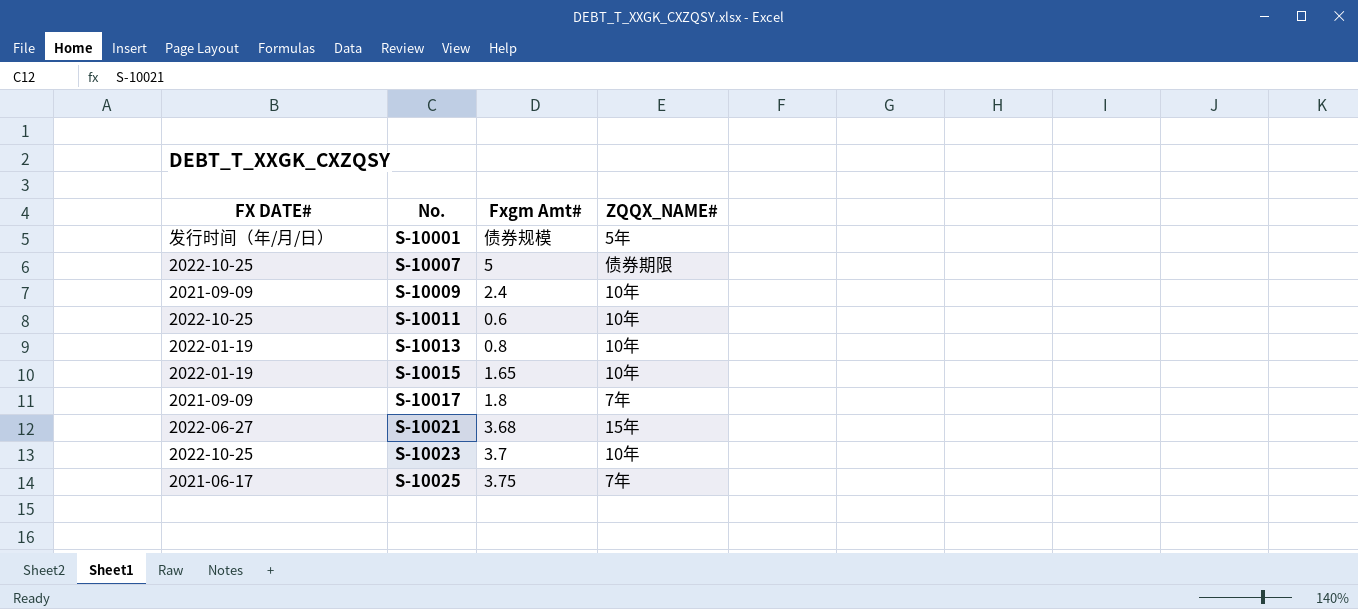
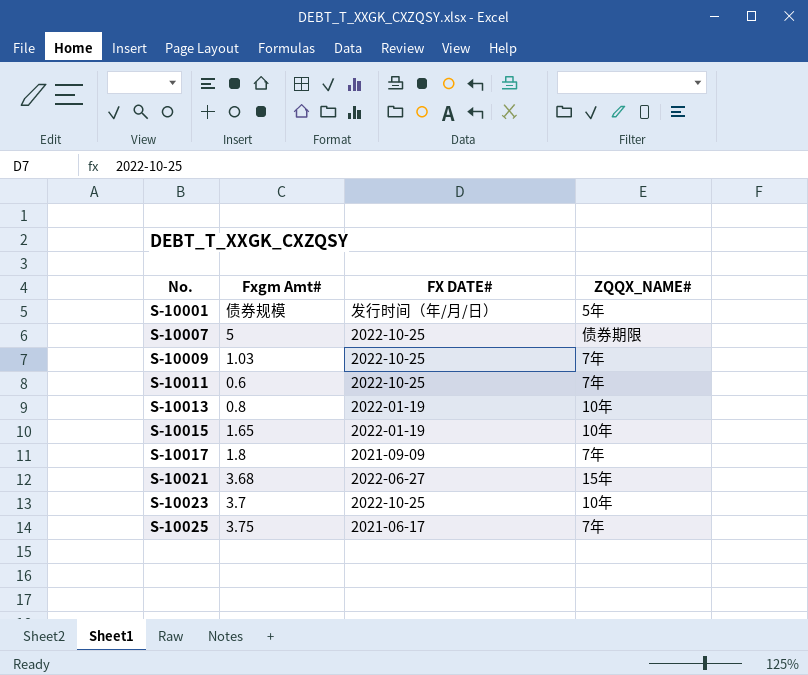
column FX DATE# | position: 1 -> 3
S-10009 | Fxgm Amt#: 2.4 -> 1.03
S-10009 | FX DATE#: 2021-09-09 -> 2022-10-25
S-10009 | ZQQX_NAME#: 10年 -> 7年
S-10011 | ZQQX_NAME#: 10年 -> 7年

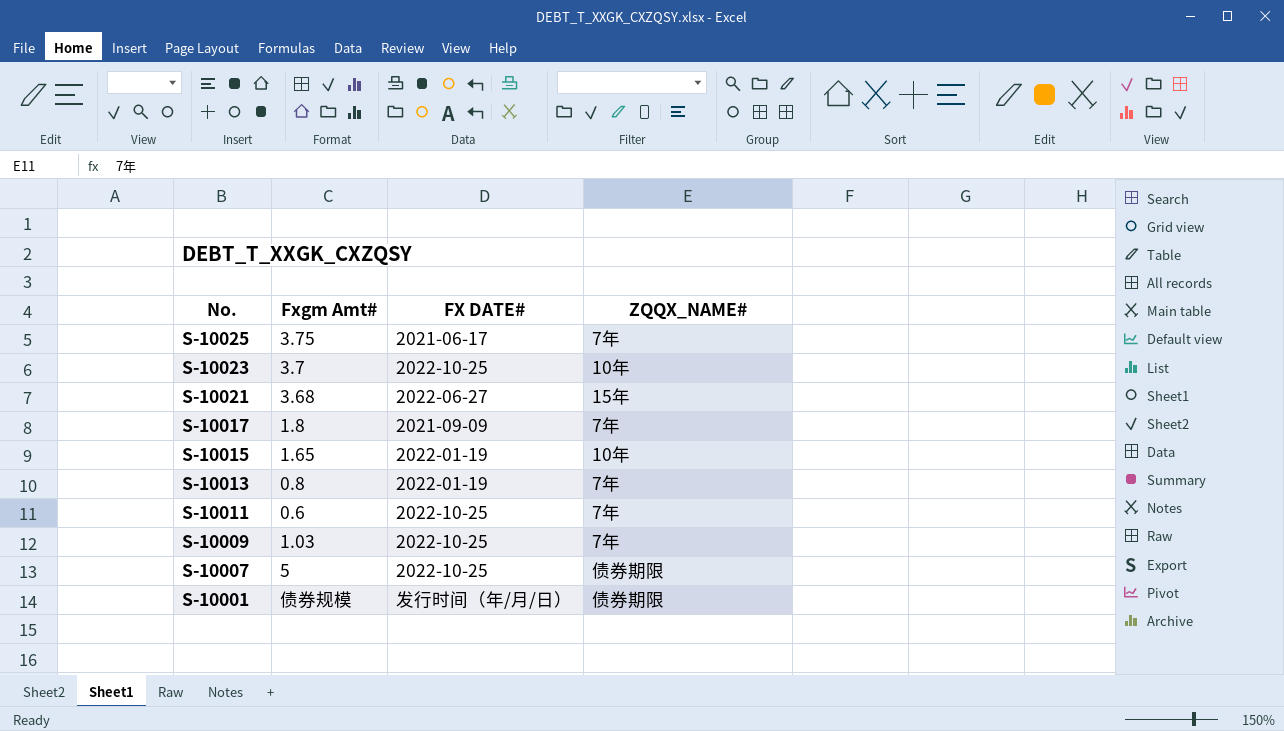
row order: No. ascending -> No. descending
S-10013 | ZQQX_NAME#: 10年 -> 7年
S-10001 | ZQQX_NAME#: 5年 -> 债券期限

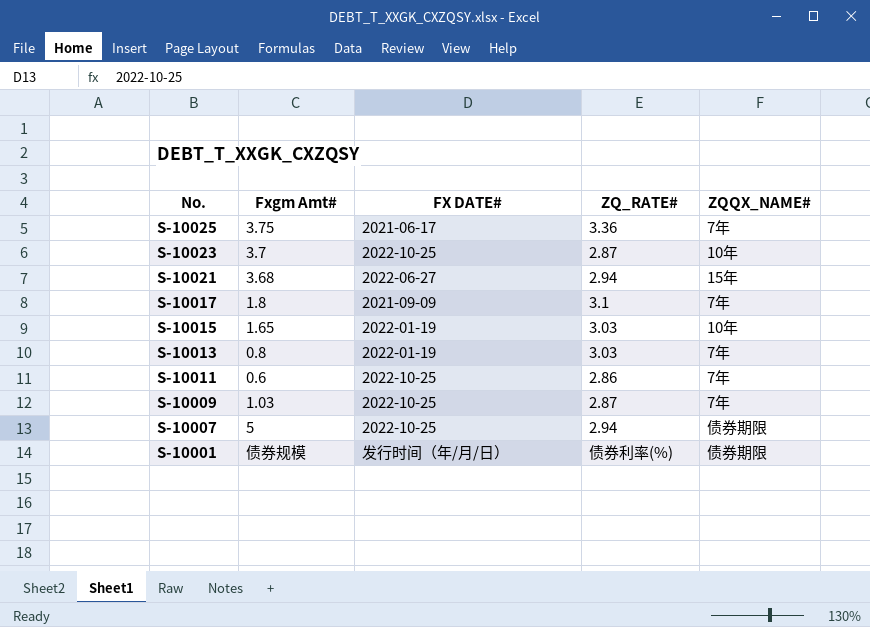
column ZQ_RATE# | position: none -> 4

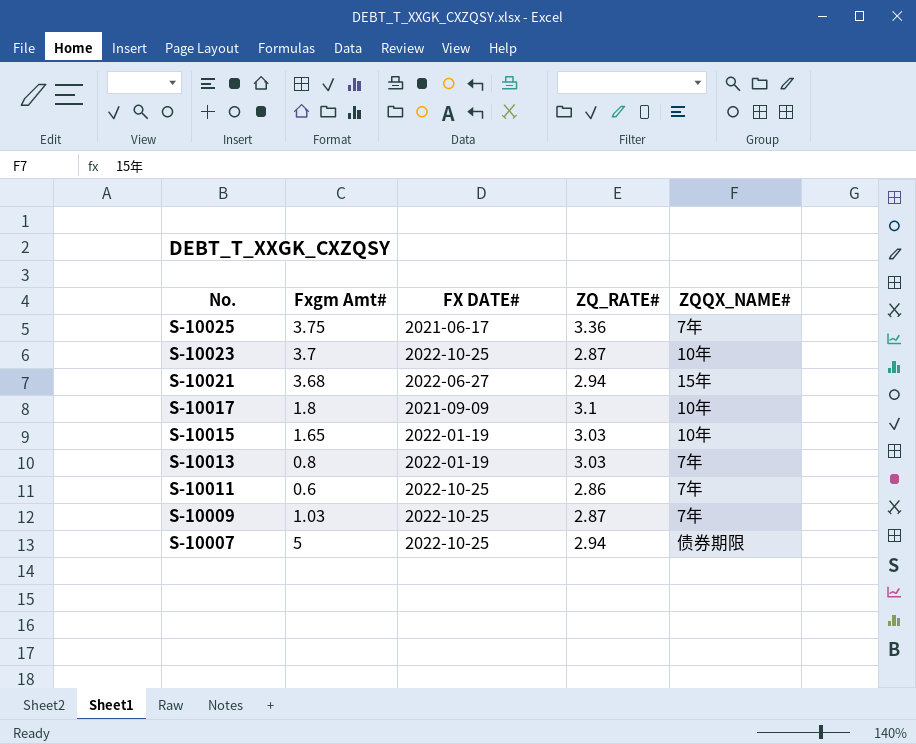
row S-10001: 债券规模 | 发行时间（年/月/日） | 债券利率(%) | 债券期限 -> none
S-10017 | ZQQX_NAME#: 7年 -> 10年

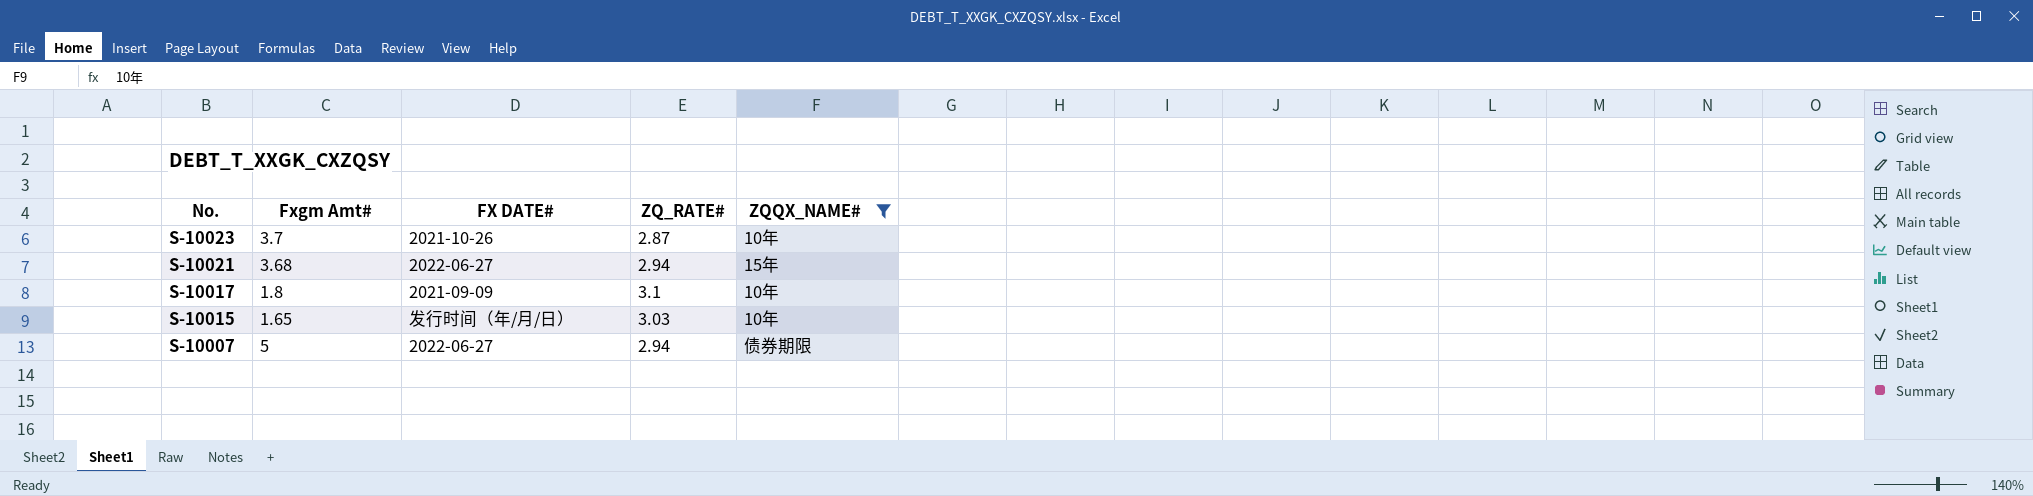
filter: none -> ZQQX_NAME# != 7年
S-10023 | FX DATE#: 2022-10-25 -> 2021-10-26
S-10015 | FX DATE#: 2022-01-19 -> 发行时间（年/月/日）
S-10007 | FX DATE#: 2022-10-25 -> 2022-06-27

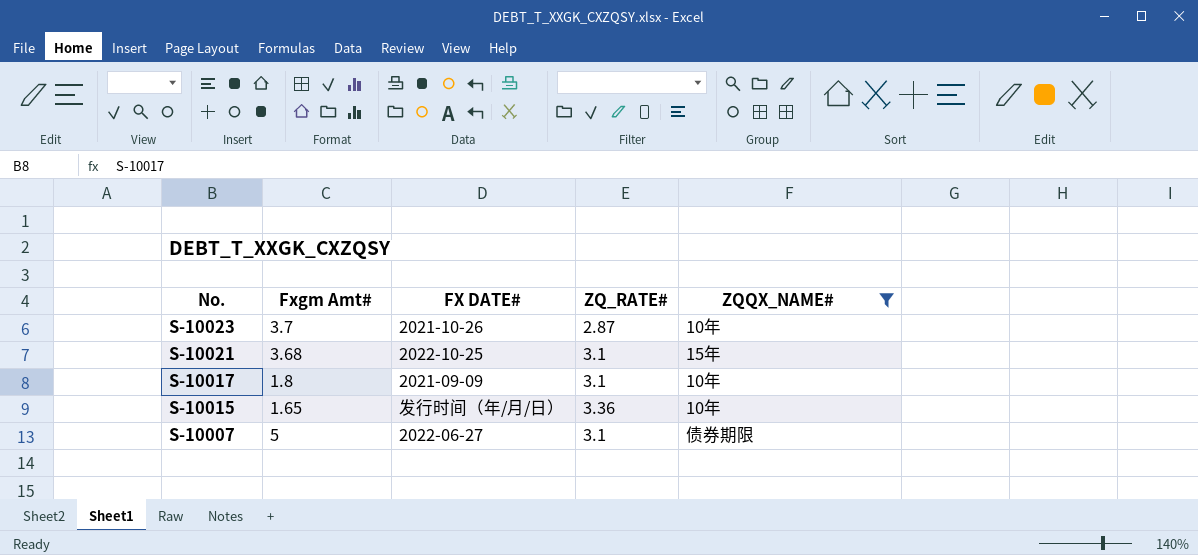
S-10021 | FX DATE#: 2022-06-27 -> 2022-10-25
S-10021 | ZQ_RATE#: 2.94 -> 3.1
S-10015 | ZQ_RATE#: 3.03 -> 3.36
S-10007 | ZQ_RATE#: 2.94 -> 3.1

